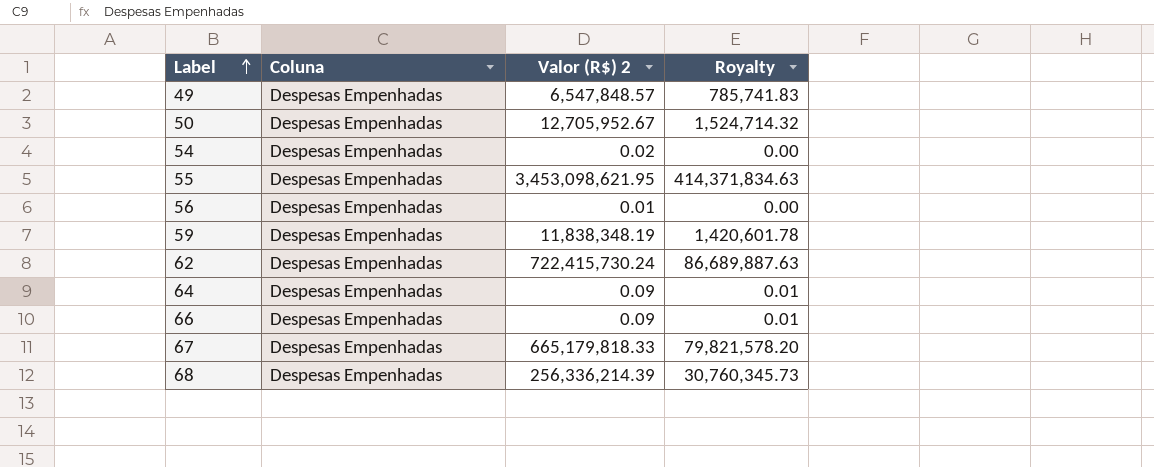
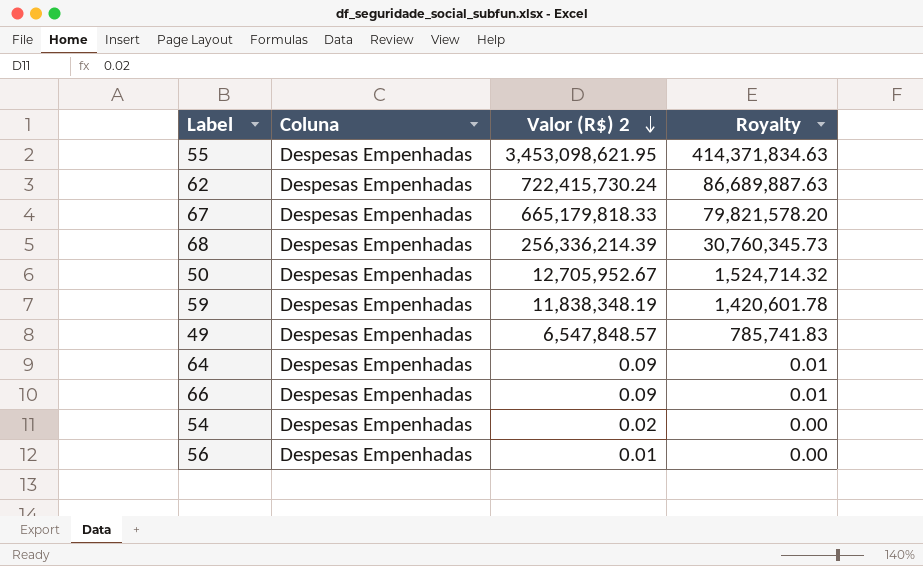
row order: Label ascending -> Valor (R$) 2 descending

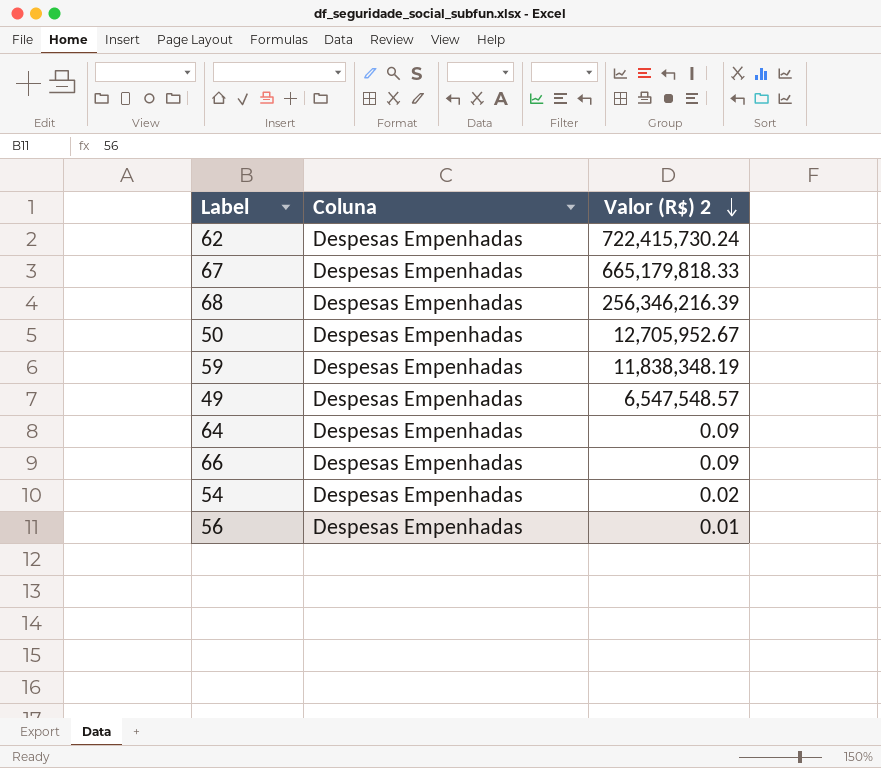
column Royalty | formula: [Valor (R$) 2] * 0.12 -> none
row 55: Despesas Empenhadas | 3,453,098,621.95 | 414,371,834.63 -> none
68 | Valor (R$) 2: 256,336,214.39 -> 256,346,216.39
49 | Valor (R$) 2: 6,547,848.57 -> 6,547,548.57

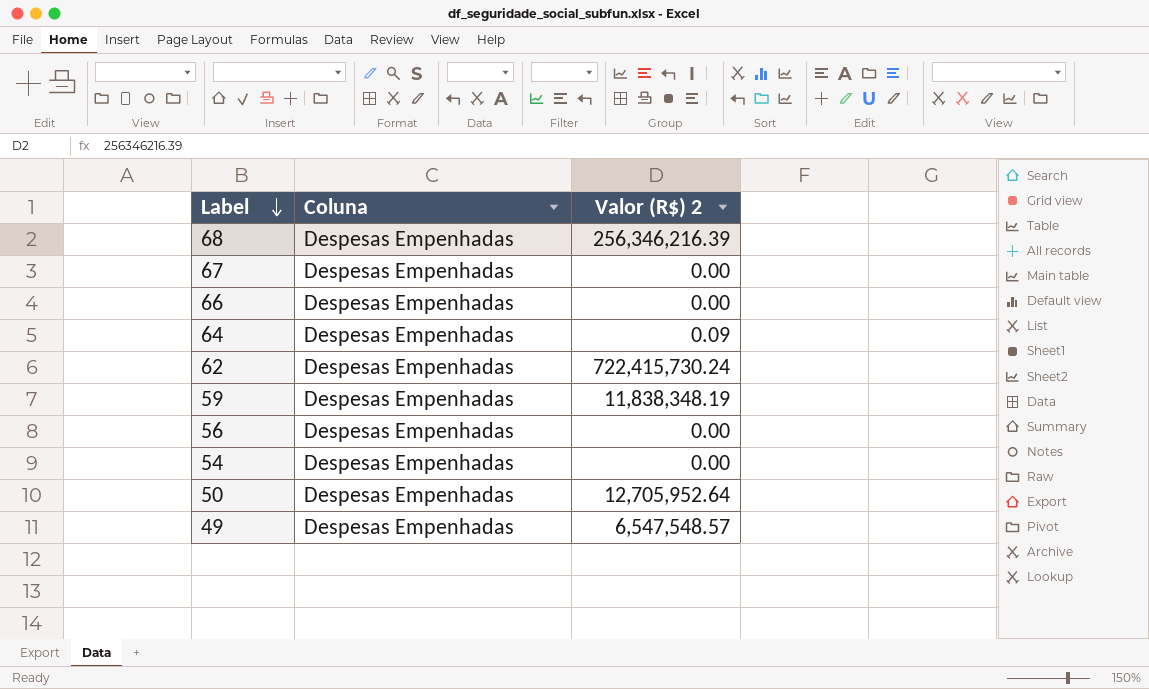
row order: Valor (R$) 2 descending -> Label descending
67 | Valor (R$) 2: 665,179,818.33 -> 0.00
66 | Valor (R$) 2: 0.09 -> 0.00
56 | Valor (R$) 2: 0.01 -> 0.00
54 | Valor (R$) 2: 0.02 -> 0.00
50 | Valor (R$) 2: 12,705,952.67 -> 12,705,952.64

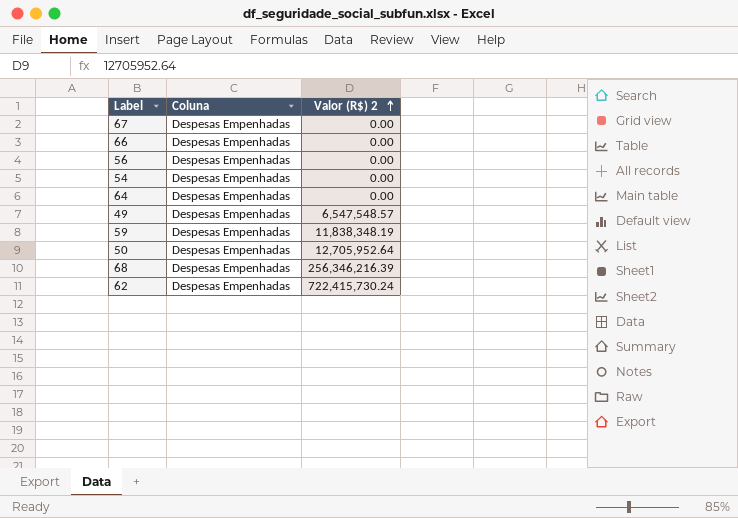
row order: Label descending -> Valor (R$) 2 ascending
64 | Valor (R$) 2: 0.09 -> 0.00

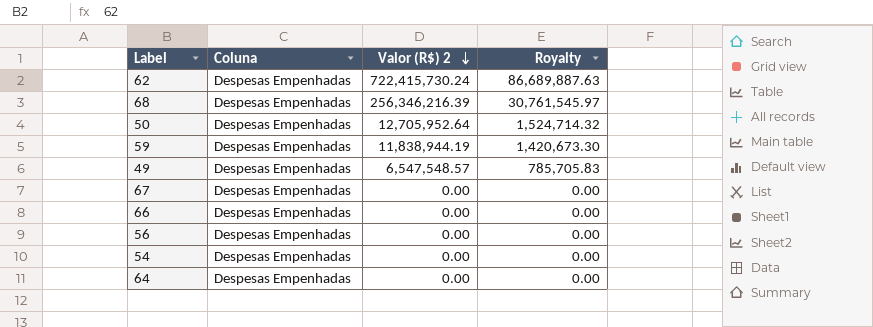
row order: Valor (R$) 2 ascending -> Valor (R$) 2 descending
column Royalty | formula: none -> [Valor (R$) 2] * 0.12
59 | Valor (R$) 2: 11,838,348.19 -> 11,838,944.19

